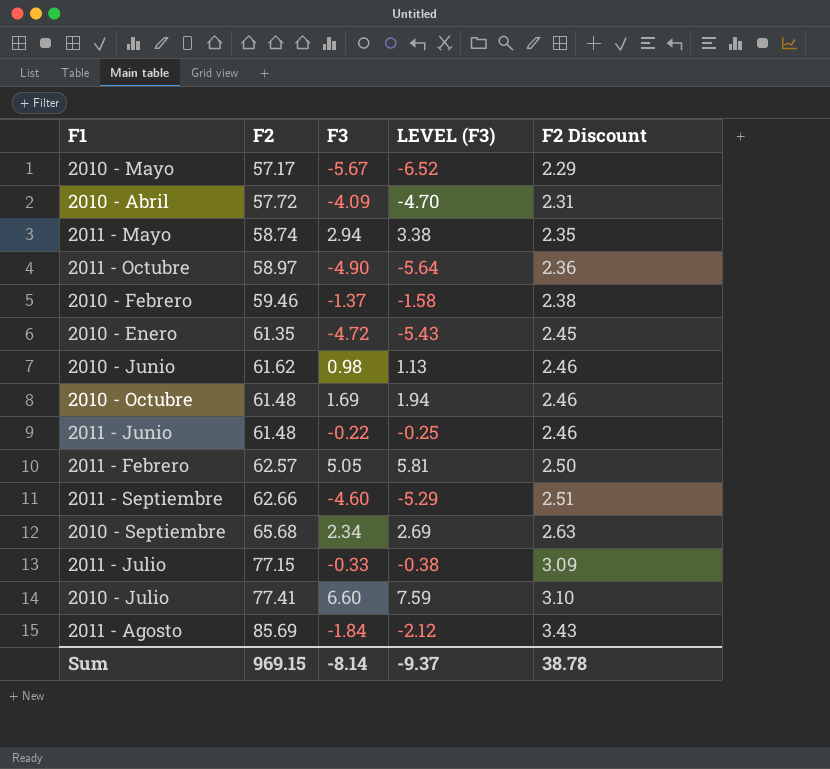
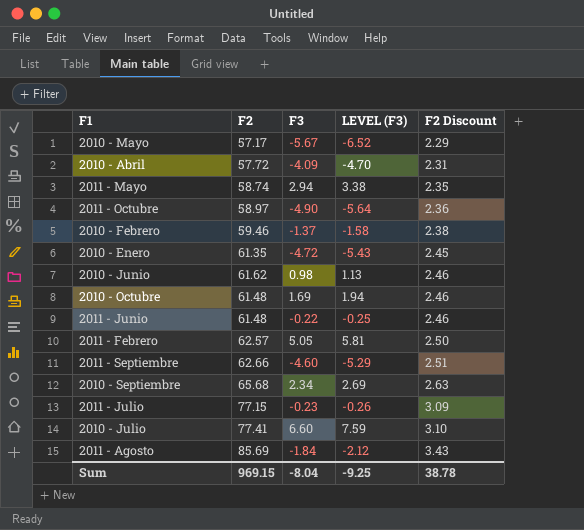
2011 - Julio | F3: -0.33 -> -0.23
2011 - Julio | LEVEL (F3): -0.38 -> -0.26
Sum | F3: -8.14 -> -8.04
Sum | LEVEL (F3): -9.37 -> -9.25

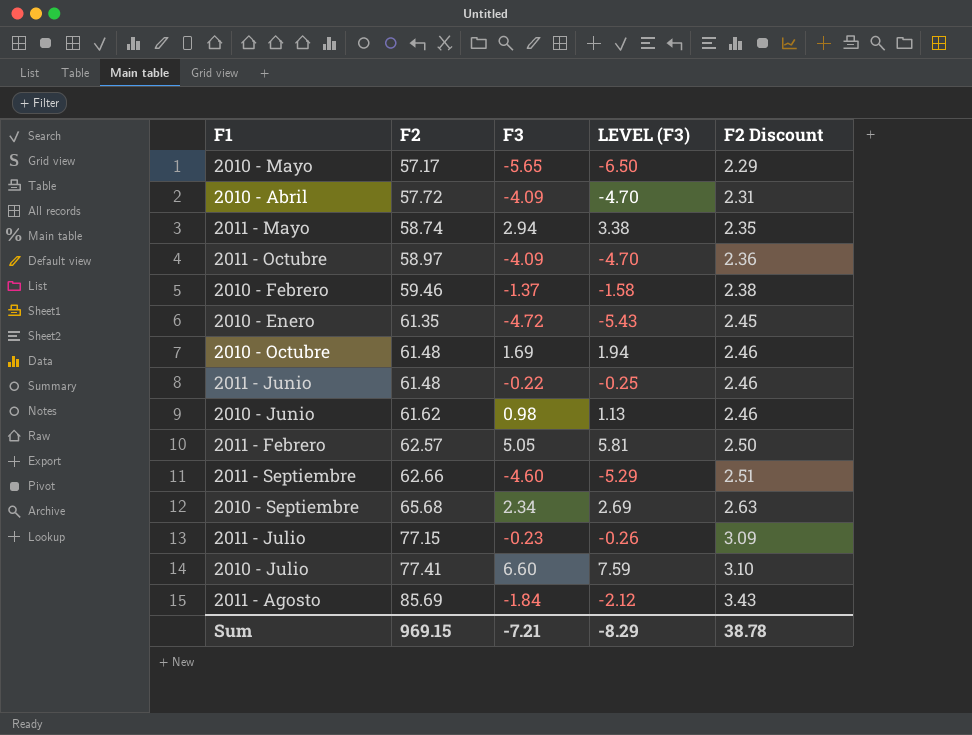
row order: F2 Discount ascending -> F2 ascending
2010 - Mayo | F3: -5.67 -> -5.65
2010 - Mayo | LEVEL (F3): -6.52 -> -6.50
2011 - Octubre | F3: -4.90 -> -4.09
2011 - Octubre | LEVEL (F3): -5.64 -> -4.70
Sum | F3: -8.04 -> -7.21
Sum | LEVEL (F3): -9.25 -> -8.29

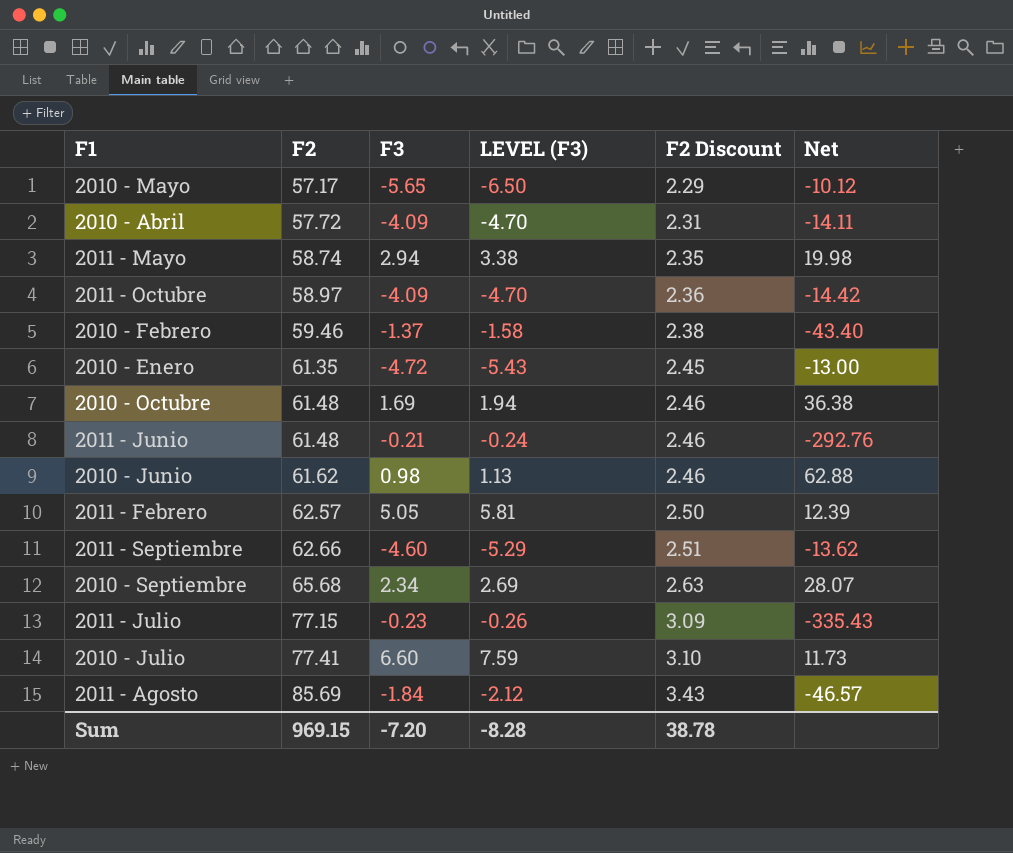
column Net | formula: none -> [F2] / [F3]
2011 - Junio | F3: -0.22 -> -0.21
2011 - Junio | LEVEL (F3): -0.25 -> -0.24
Sum | F3: -7.21 -> -7.20
Sum | LEVEL (F3): -8.29 -> -8.28

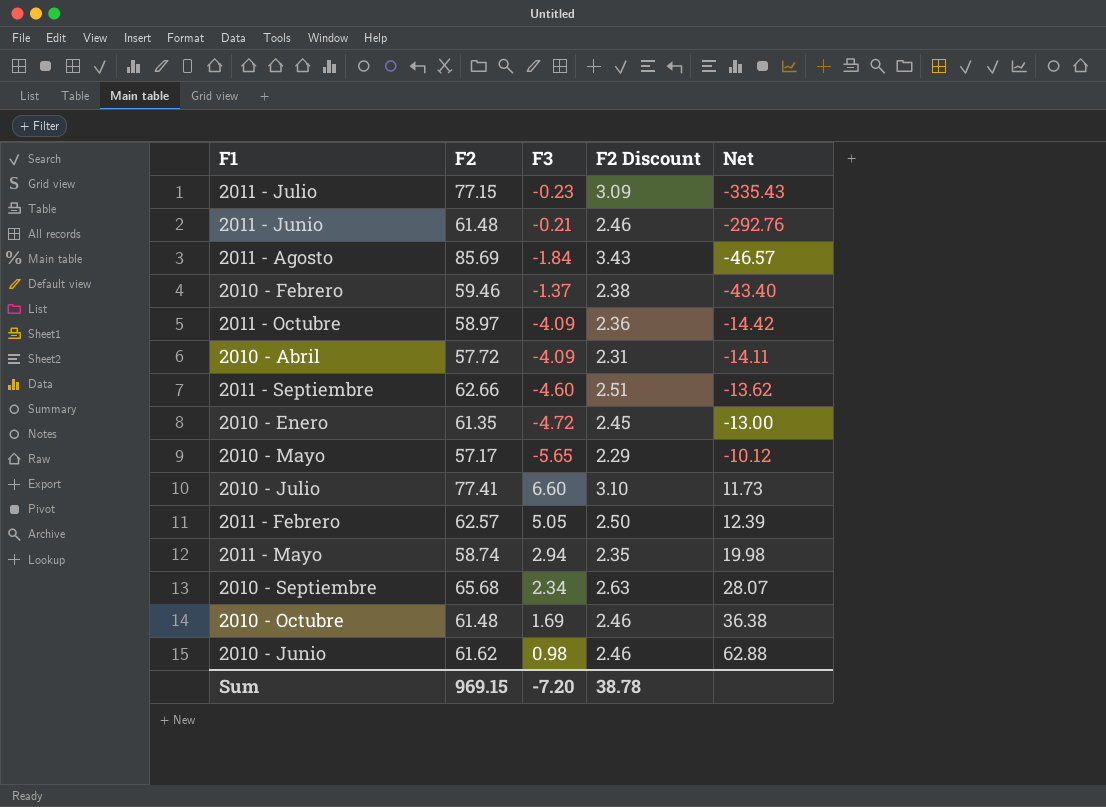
row order: F2 ascending -> Net ascending
column LEVEL (F3) | formula: [F3] * 1.15 -> none

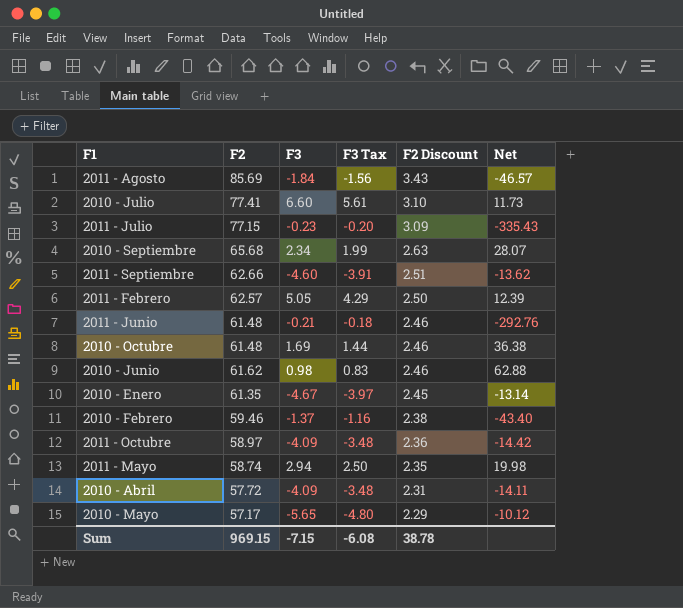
row order: Net ascending -> F2 Discount descending
column F3 Tax | formula: none -> [F3] * 0.85
2010 - Enero | F3: -4.72 -> -4.67
2010 - Enero | Net: -13.00 -> -13.14
Sum | F3: -7.20 -> -7.15

